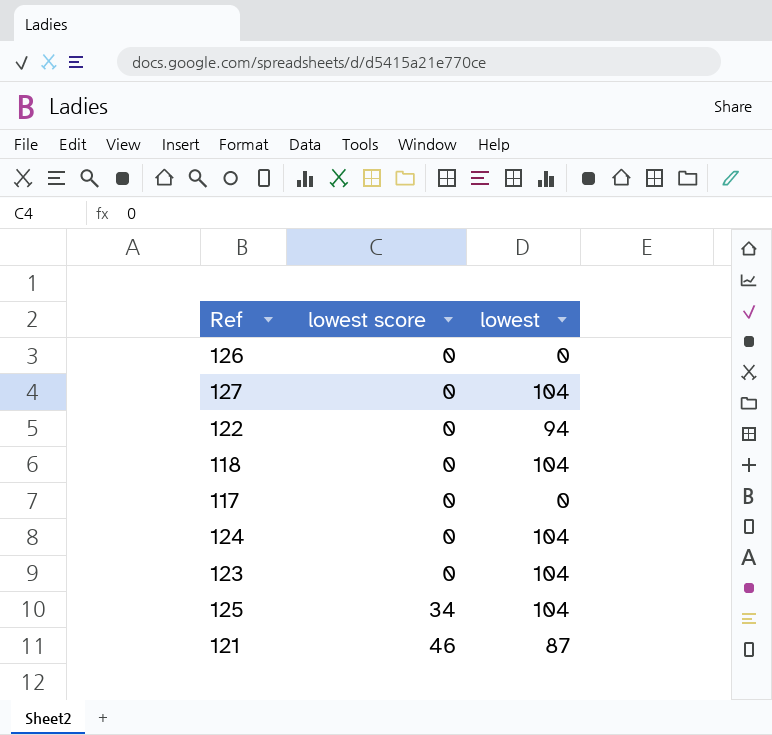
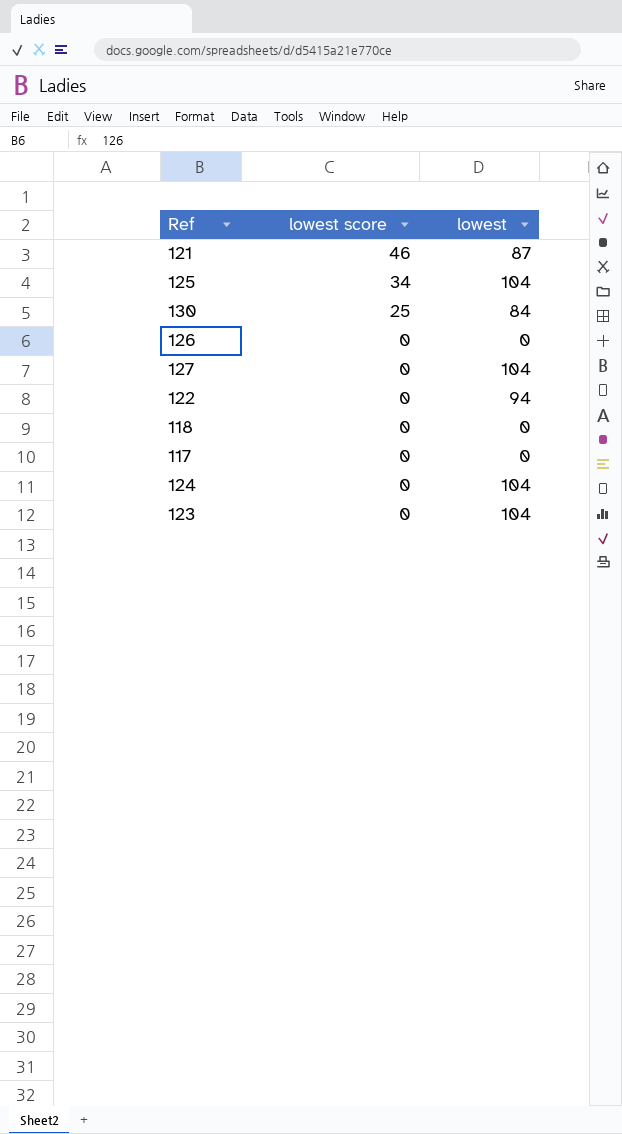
row order: lowest score ascending -> lowest score descending
row 130: none -> 25 | 84
118 | lowest: 104 -> 0

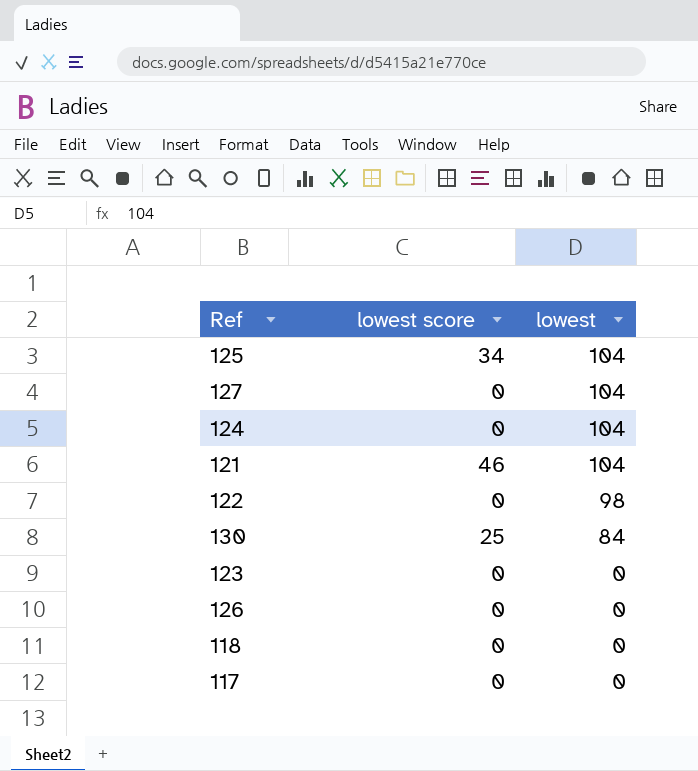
row order: lowest score descending -> lowest descending
121 | lowest: 87 -> 104
122 | lowest: 94 -> 98
123 | lowest: 104 -> 0

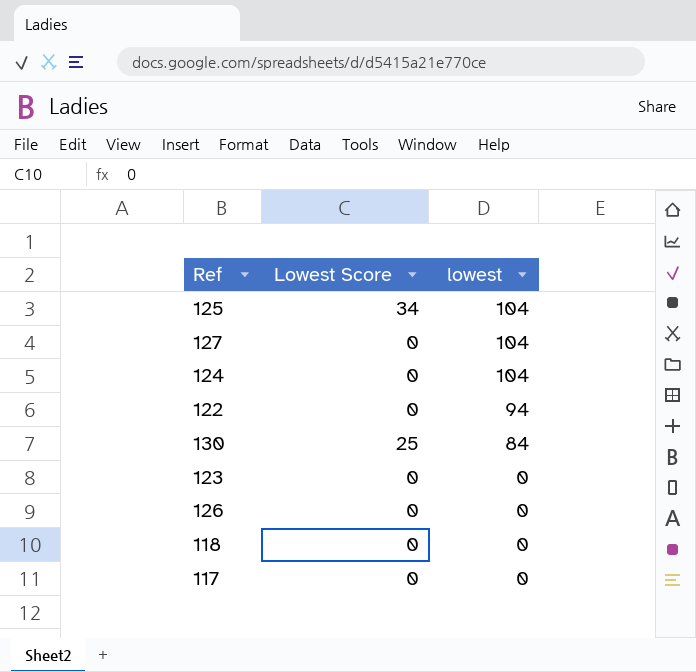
column name: lowest score -> Lowest Score
row 121: 46 | 104 -> none
122 | lowest: 98 -> 94

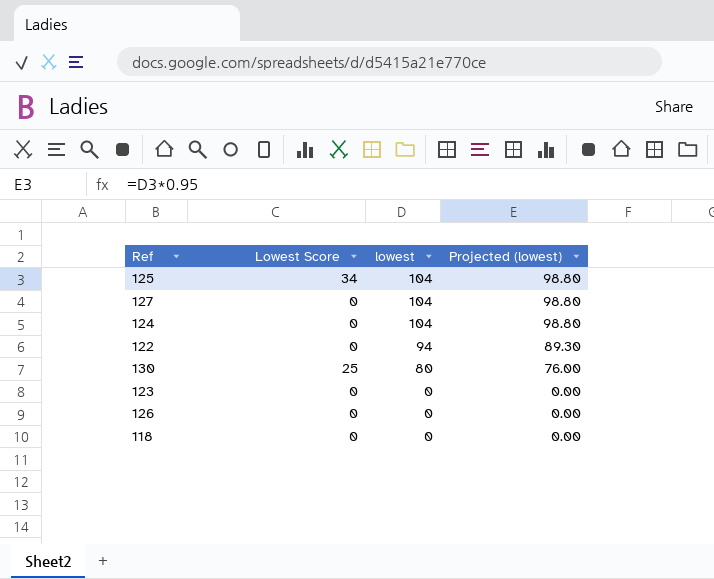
column Projected (lowest) | formula: none -> [lowest] * 0.95
row 117: 0 | 0 -> none
130 | lowest: 84 -> 80

